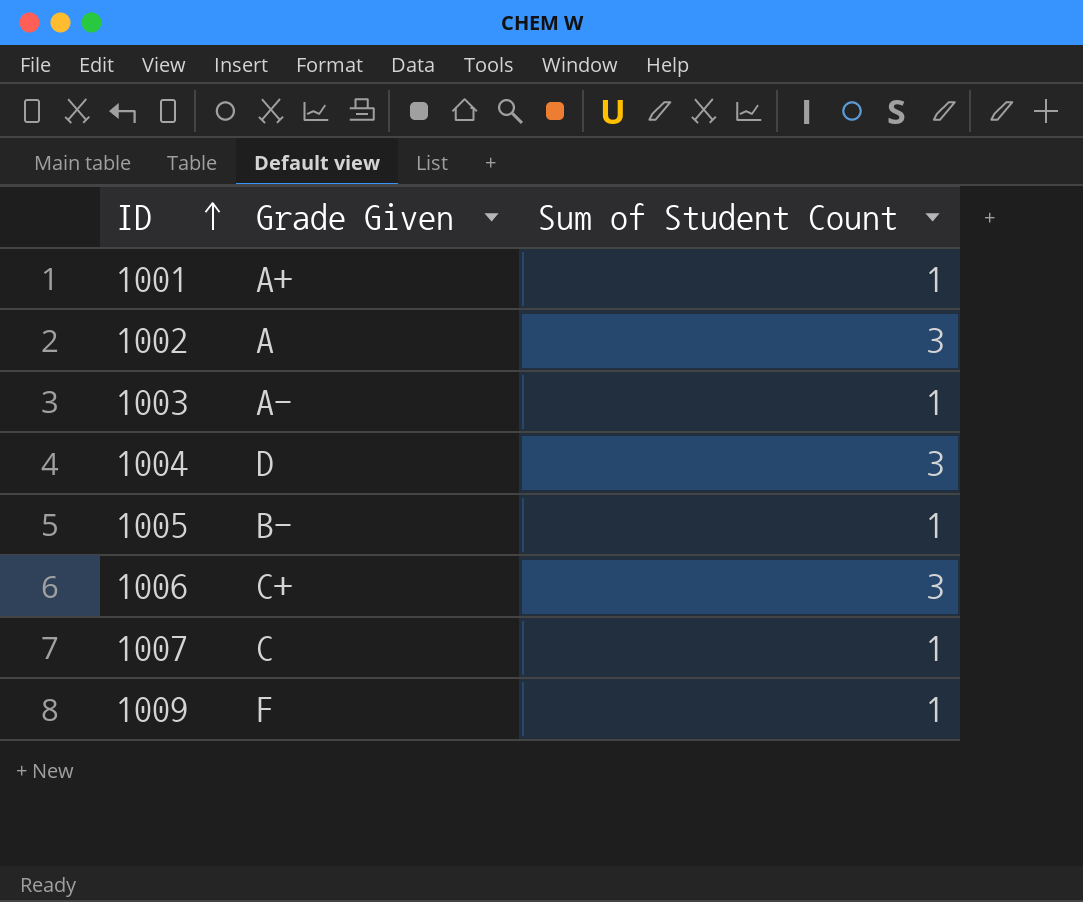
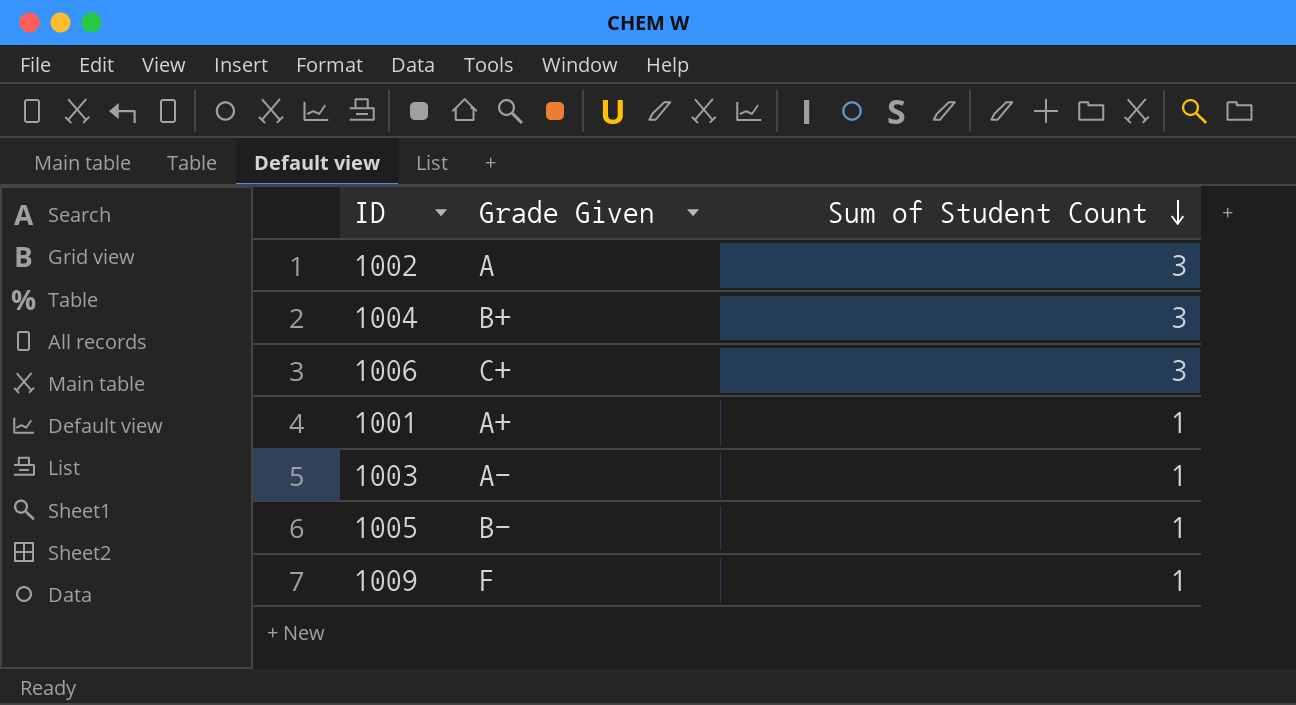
row order: ID ascending -> Sum of Student Count descending
row 1007: C | 1 -> none
1004 | Grade Given: D -> B+

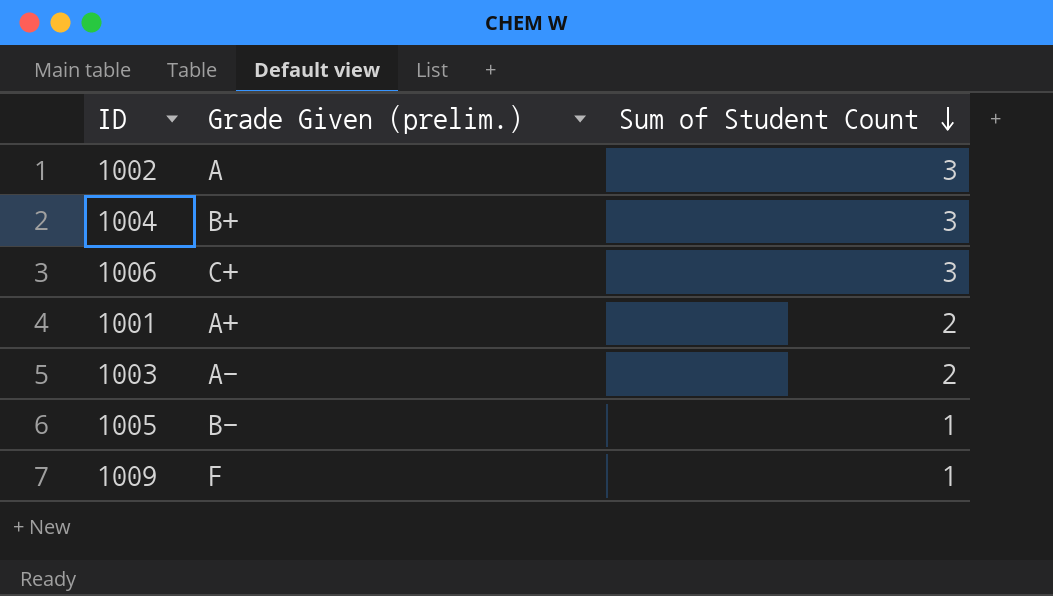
column name: Grade Given -> Grade Given (prelim.)
1001 | Sum of Student Count: 1 -> 2
1003 | Sum of Student Count: 1 -> 2

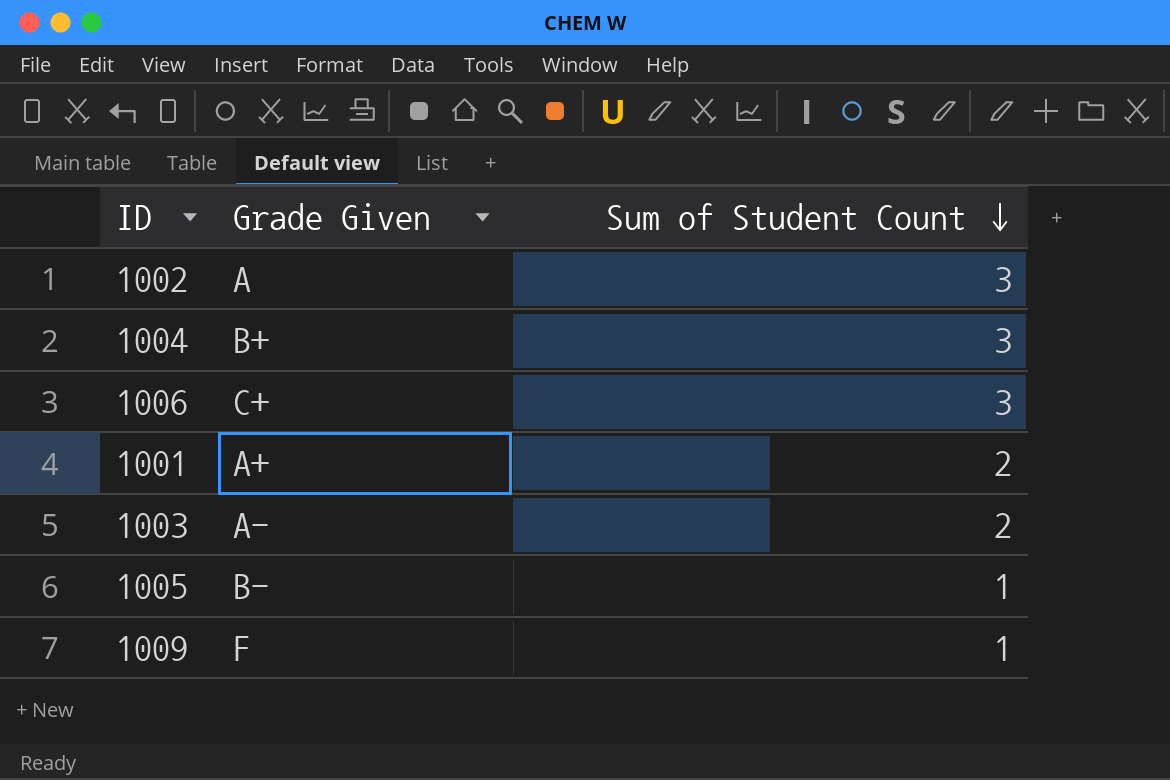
column name: Grade Given (prelim.) -> Grade Given

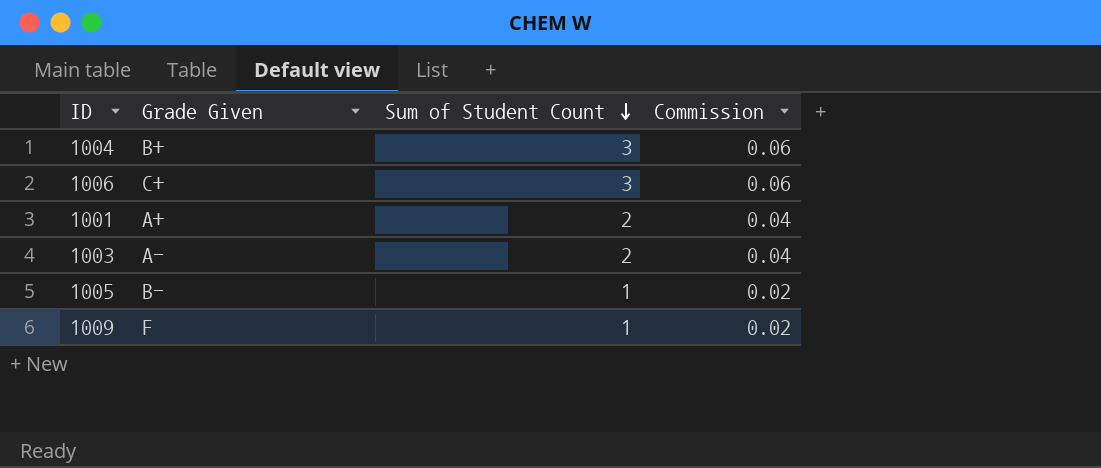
column Commission | formula: none -> [Sum of Student Count] * 0.02
row 1002: A | 3 -> none

